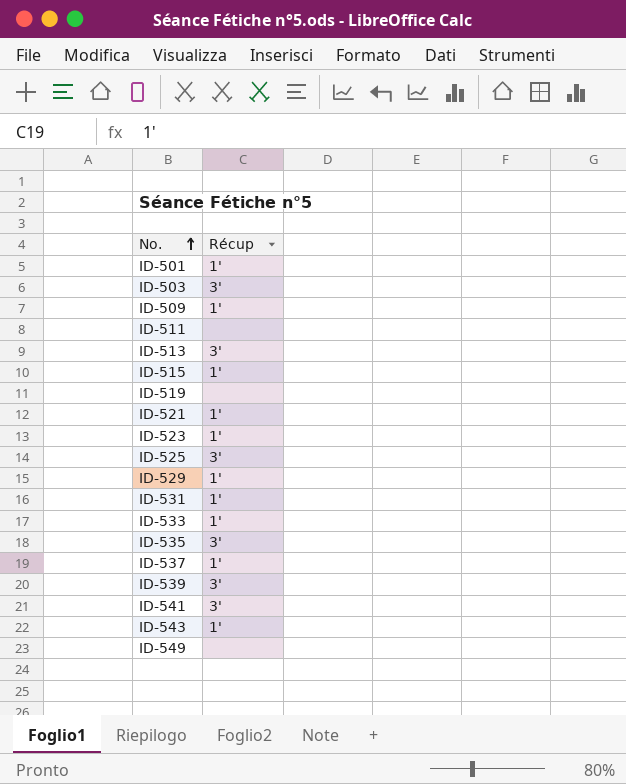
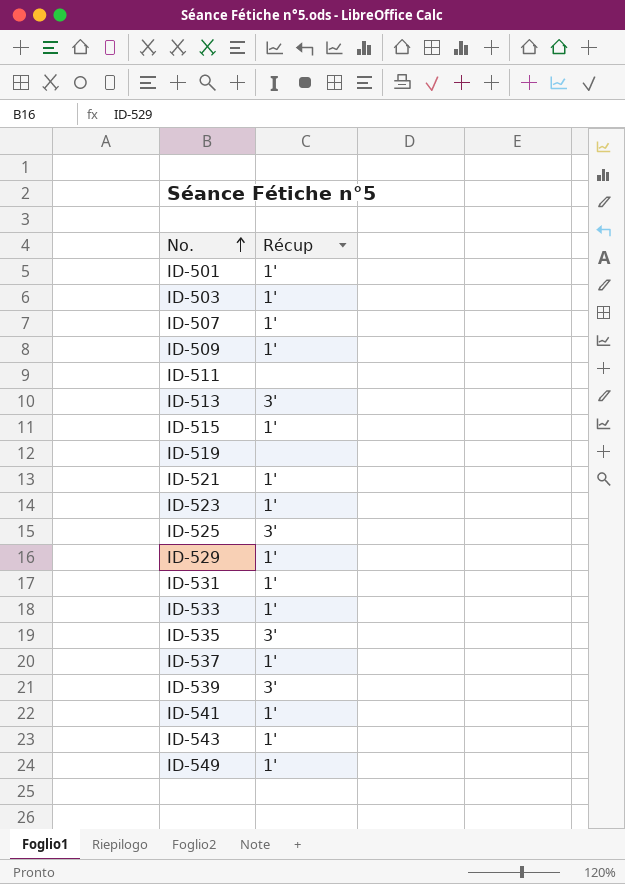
ID-503 | Récup: 3' -> 1'
row ID-507: none -> 1'
ID-541 | Récup: 3' -> 1'
ID-549 | Récup: none -> 1'

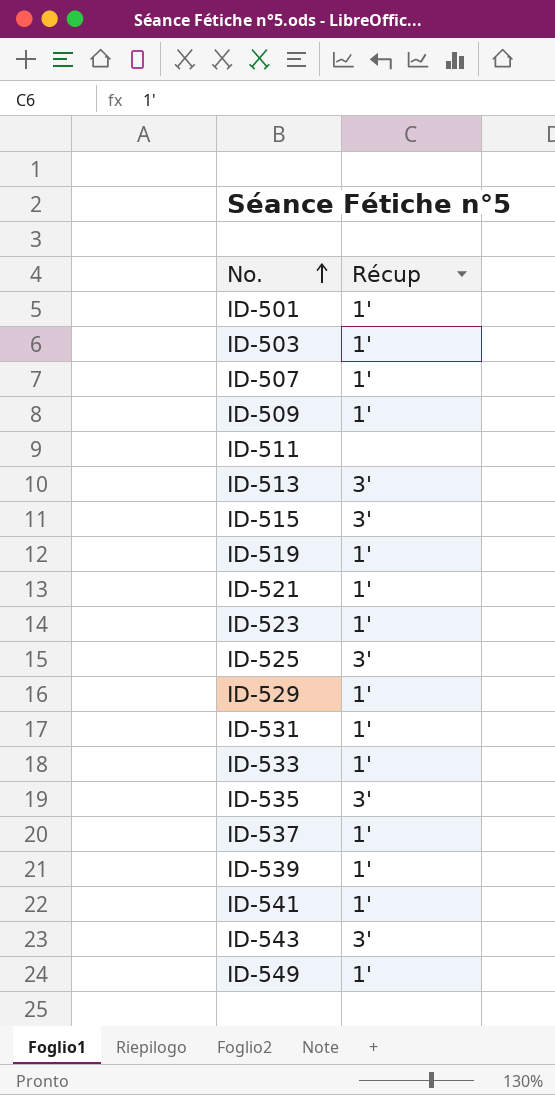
ID-515 | Récup: 1' -> 3'
ID-519 | Récup: none -> 1'
ID-539 | Récup: 3' -> 1'
ID-543 | Récup: 1' -> 3'

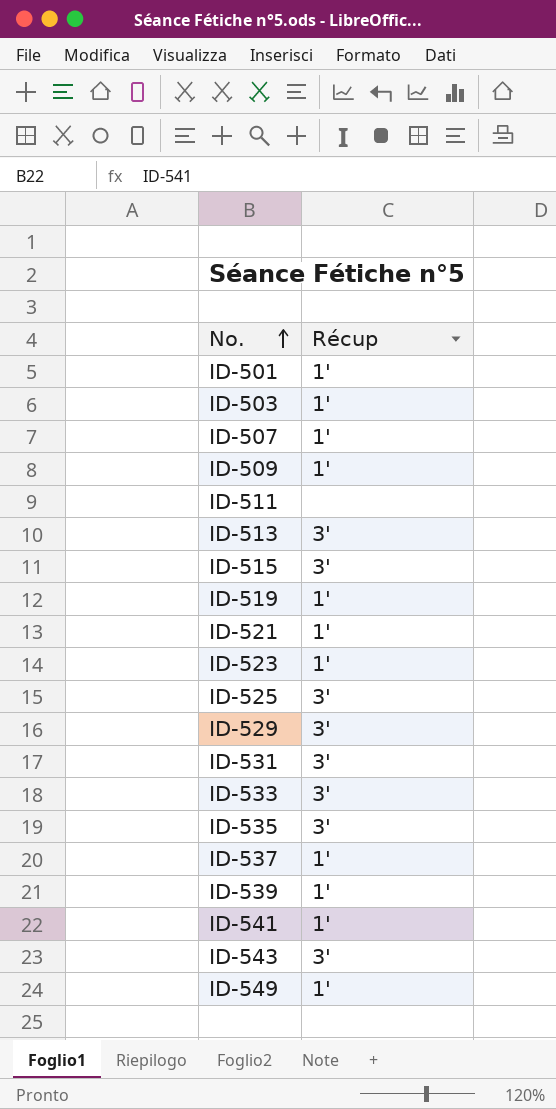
ID-529 | Récup: 1' -> 3'
ID-531 | Récup: 1' -> 3'
ID-533 | Récup: 1' -> 3'

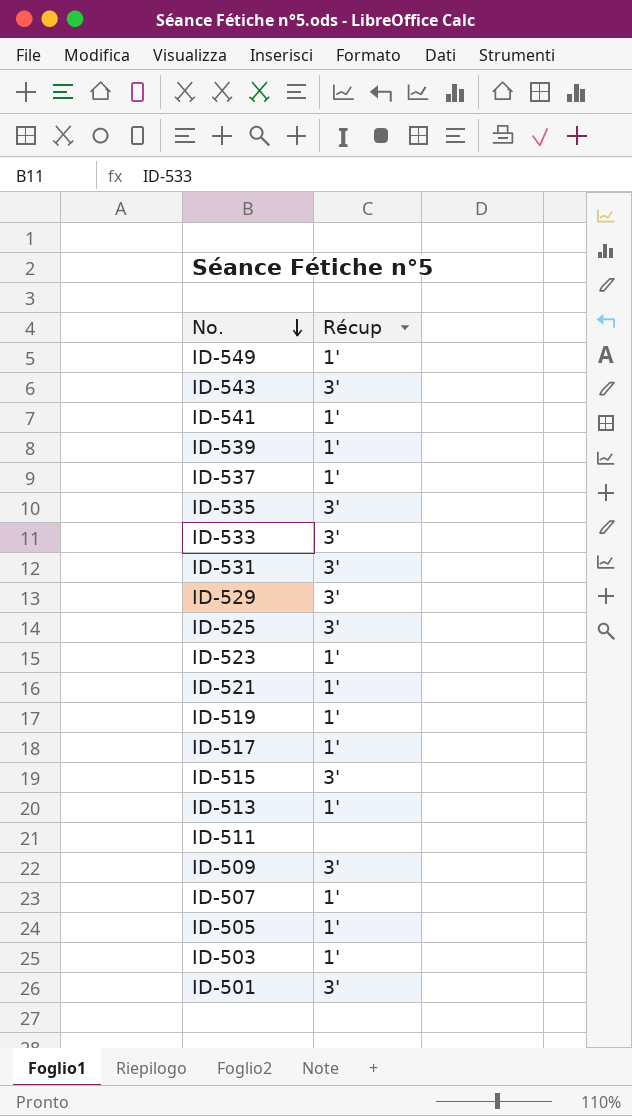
row order: No. ascending -> No. descending
row ID-517: none -> 1'
ID-513 | Récup: 3' -> 1'
ID-509 | Récup: 1' -> 3'
row ID-505: none -> 1'
ID-501 | Récup: 1' -> 3'

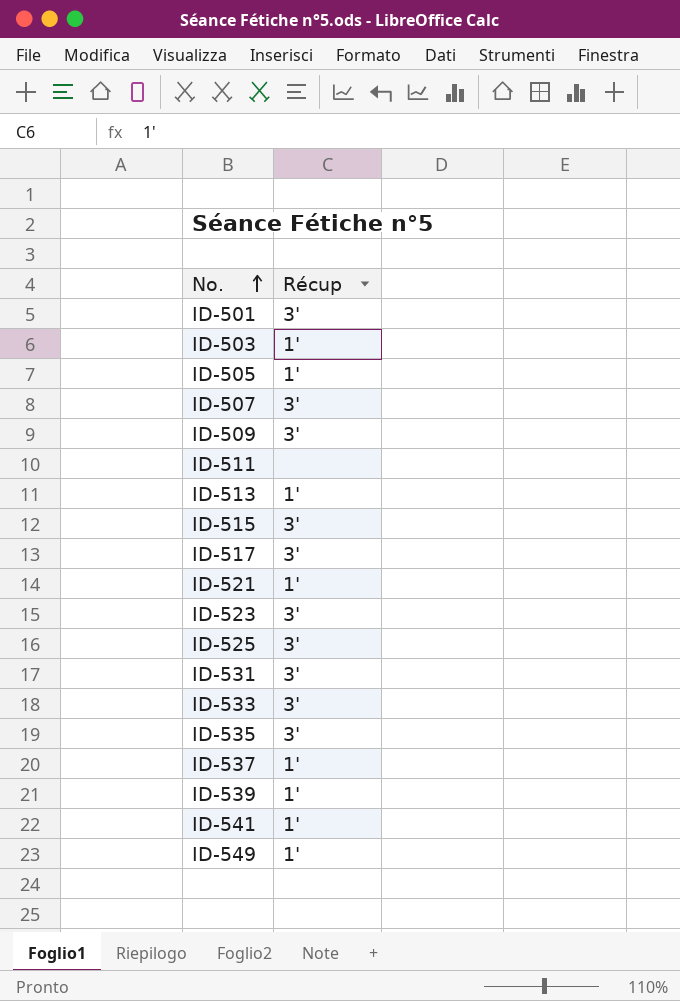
row order: No. descending -> No. ascending
row ID-543: 3' -> none
row ID-529: 3' -> none
row ID-519: 1' -> none
ID-507 | Récup: 1' -> 3'
ID-517 | Récup: 1' -> 3'
ID-523 | Récup: 1' -> 3'

